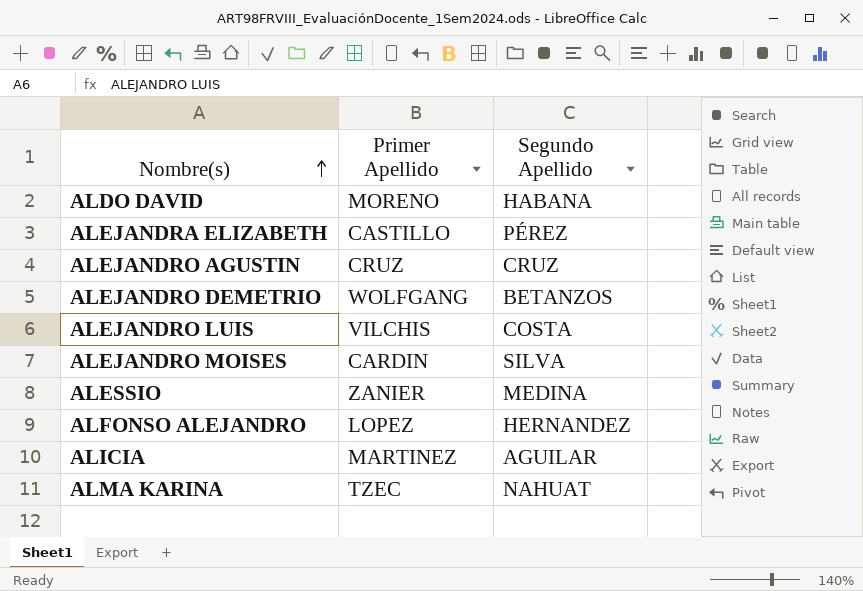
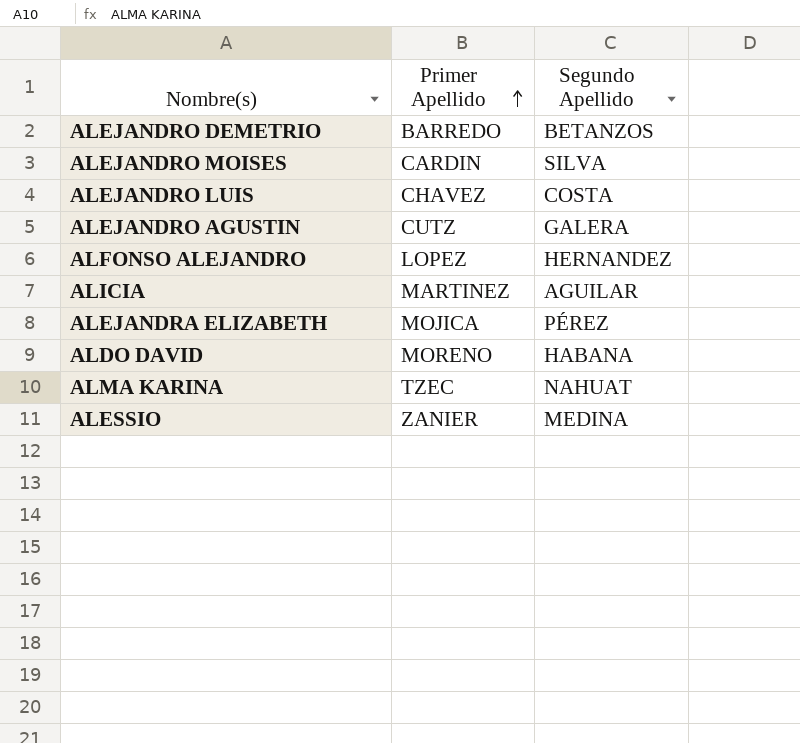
row order: Nombre(s) ascending -> Primer Apellido ascending
ALEJANDRO DEMETRIO | Primer Apellido: WOLFGANG -> BARREDO
ALEJANDRO LUIS | Primer Apellido: VILCHIS -> CHAVEZ
ALEJANDRO AGUSTIN | Primer Apellido: CRUZ -> CUTZ
ALEJANDRO AGUSTIN | Segundo Apellido: CRUZ -> GALERA
ALEJANDRA ELIZABETH | Primer Apellido: CASTILLO -> MOJICA

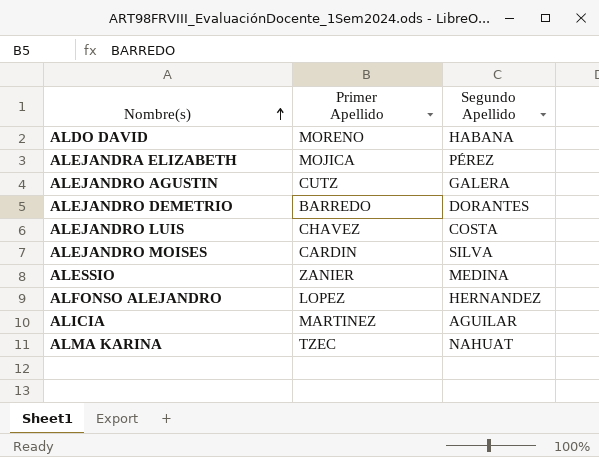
row order: Primer Apellido ascending -> Nombre(s) ascending
ALEJANDRO DEMETRIO | Segundo Apellido: BETANZOS -> DORANTES

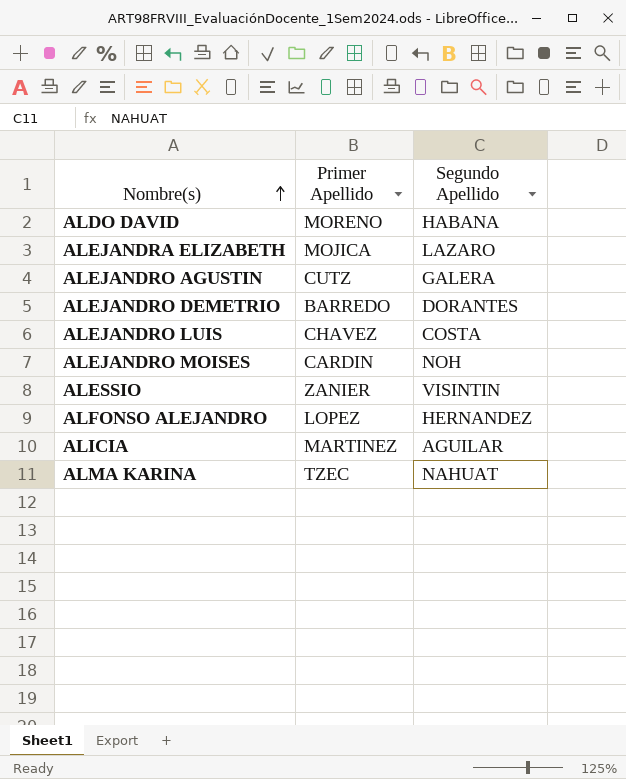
ALEJANDRA ELIZABETH | Segundo Apellido: PÉREZ -> LAZARO
ALEJANDRO MOISES | Segundo Apellido: SILVA -> NOH
ALESSIO | Segundo Apellido: MEDINA -> VISINTIN

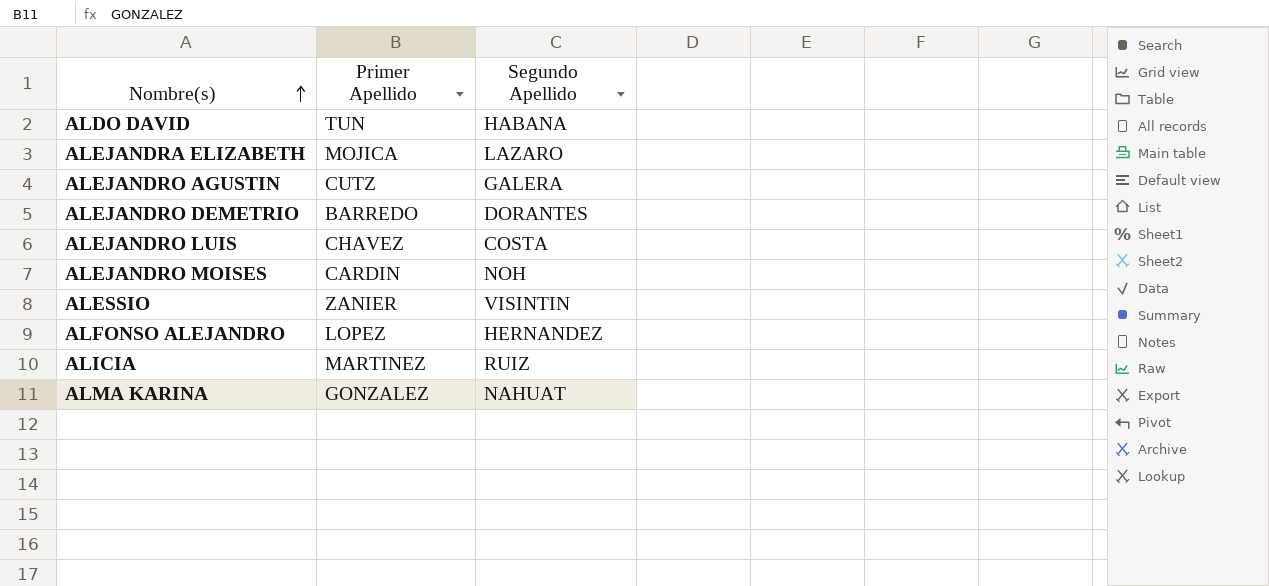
ALDO DAVID | Primer Apellido: MORENO -> TUN
ALICIA | Segundo Apellido: AGUILAR -> RUIZ
ALMA KARINA | Primer Apellido: TZEC -> GONZALEZ

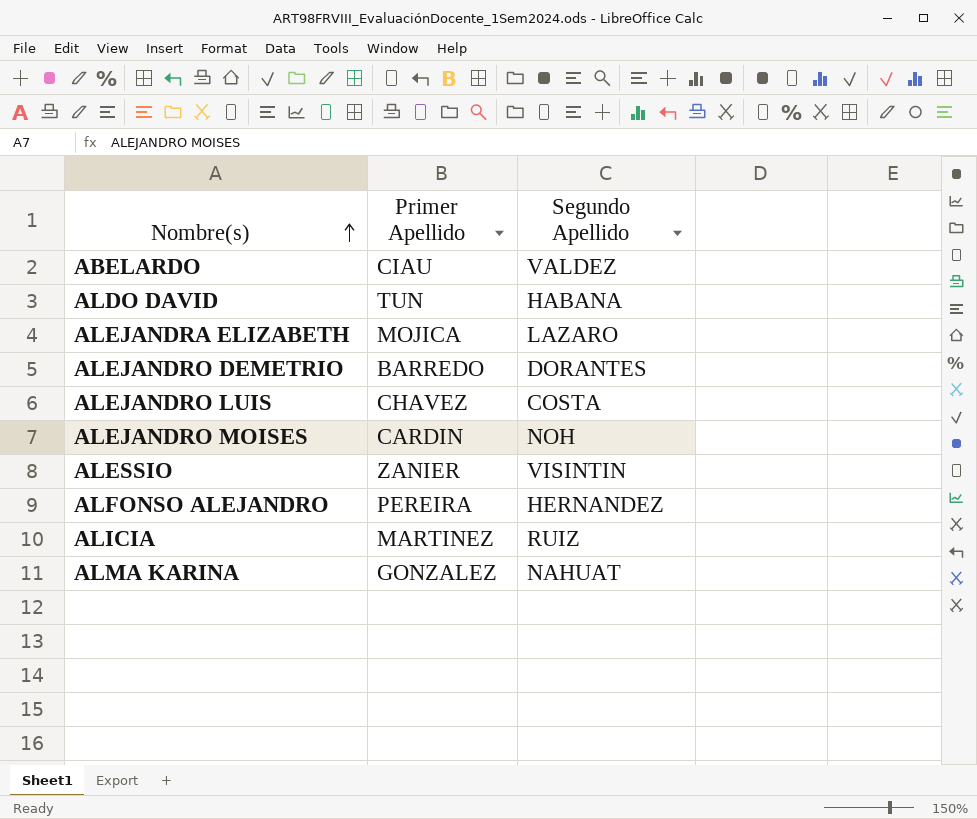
row ALEJANDRO AGUSTIN: CUTZ | GALERA -> none
row ABELARDO: none -> CIAU | VALDEZ
ALFONSO ALEJANDRO | Primer Apellido: LOPEZ -> PEREIRA

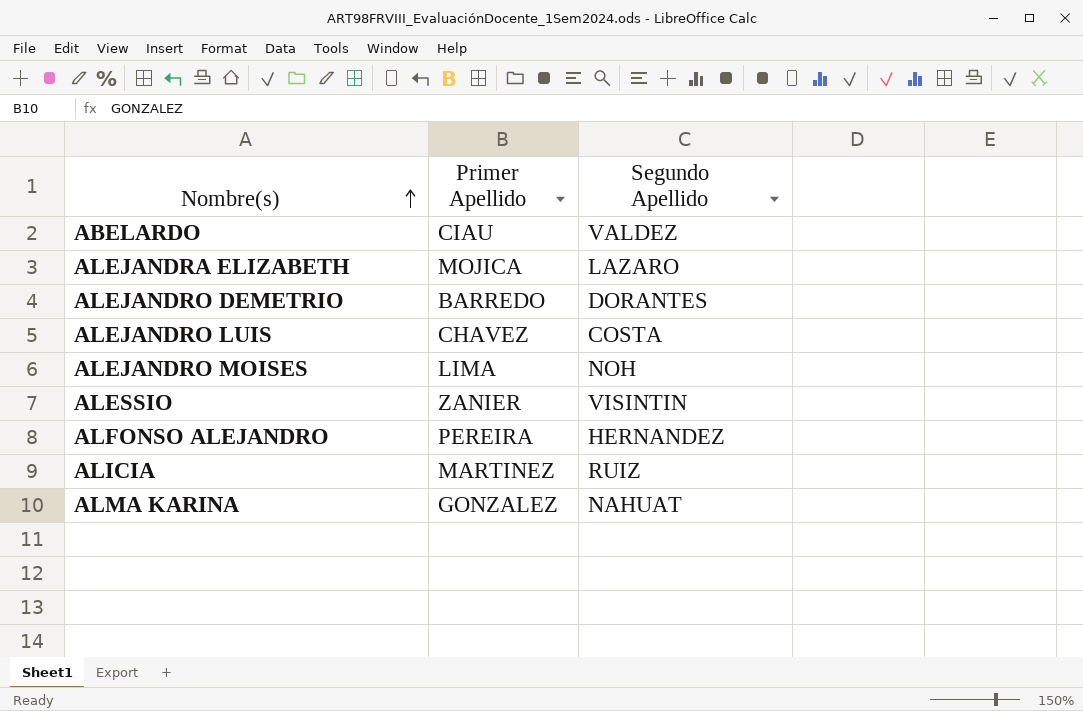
row ALDO DAVID: TUN | HABANA -> none
ALEJANDRO MOISES | Primer Apellido: CARDIN -> LIMA

